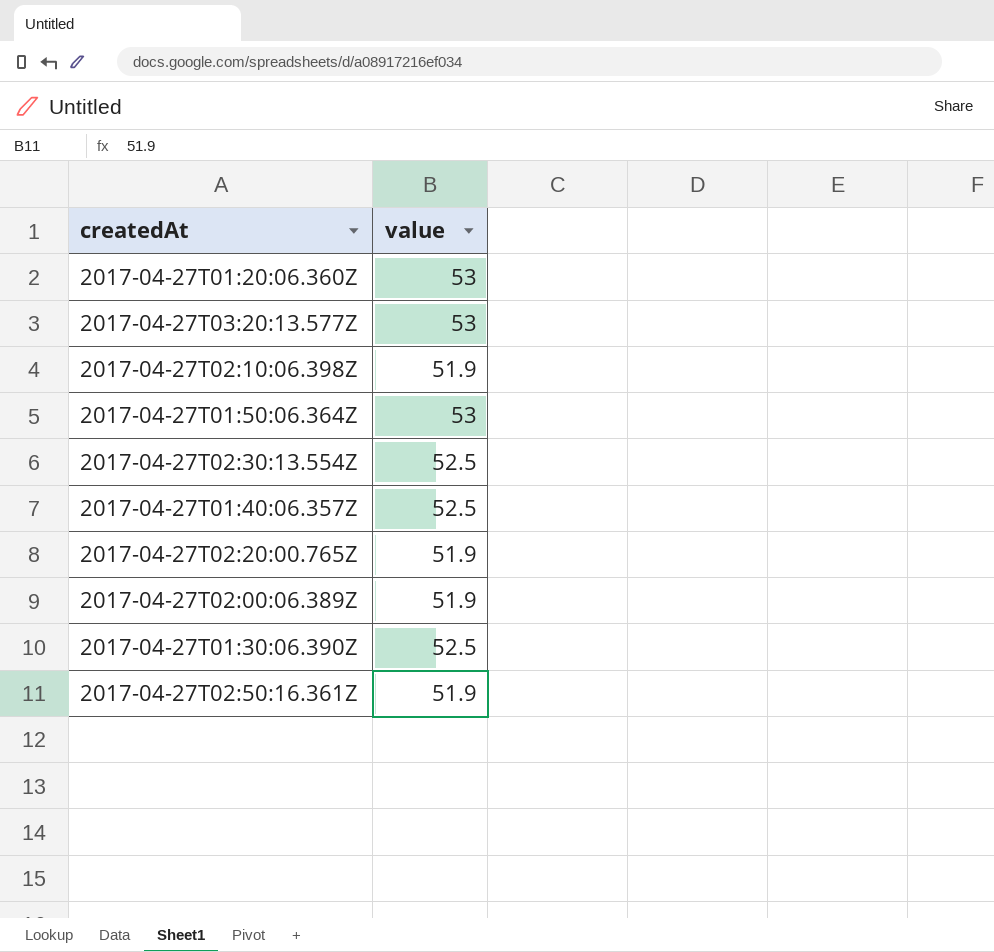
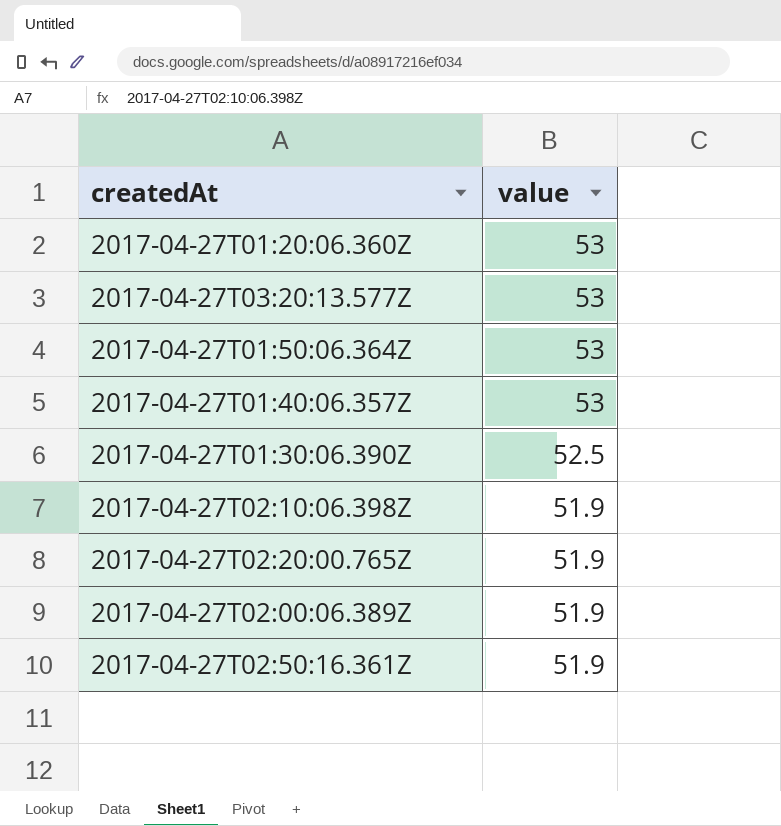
row order: none -> value descending
row 2017-04-27T02:30:13.554Z: 52.5 -> none
2017-04-27T01:40:06.357Z | value: 52.5 -> 53

